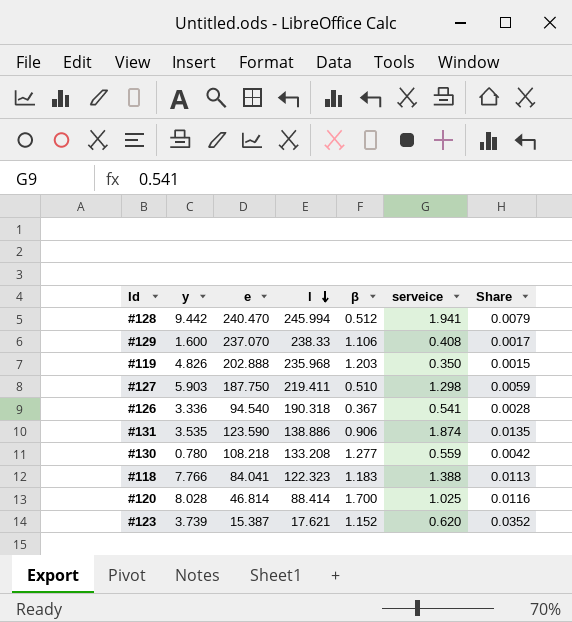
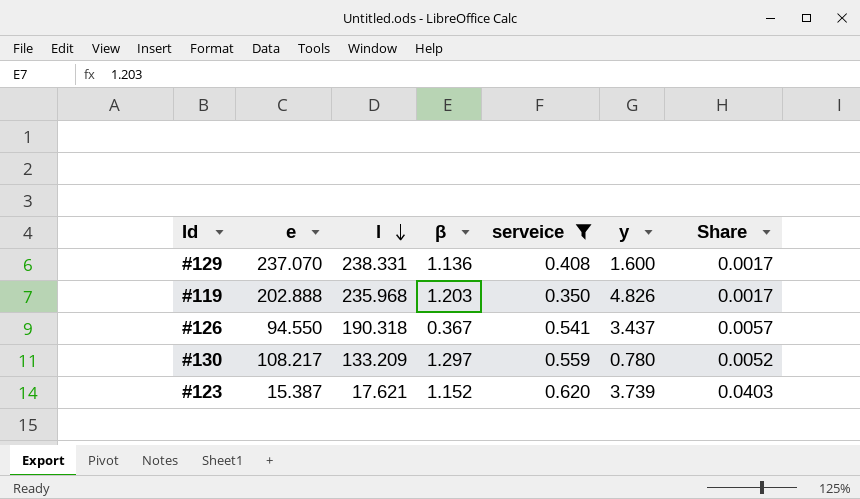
filter: none -> serveice <= 0.620
column y | position: 2 -> 6
column Share | formula: [serveice] / [l] -> [serveice] / [e]
#129 | l: 238.33 -> 238.331
#129 | β: 1.106 -> 1.136
#126 | e: 94.540 -> 94.550
#126 | y: 3.336 -> 3.437
#130 | e: 108.218 -> 108.217
#130 | l: 133.208 -> 133.209
#130 | β: 1.277 -> 1.297

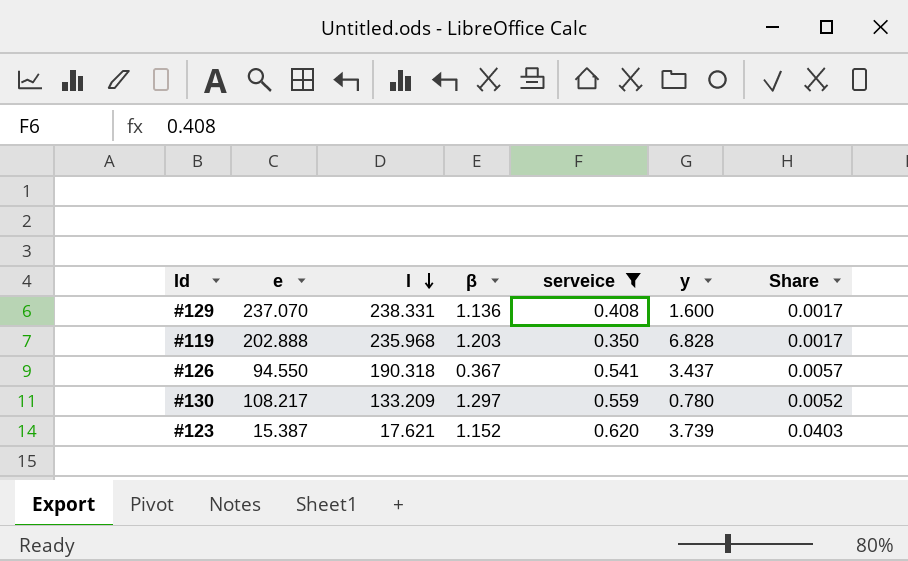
#119 | y: 4.826 -> 6.828

